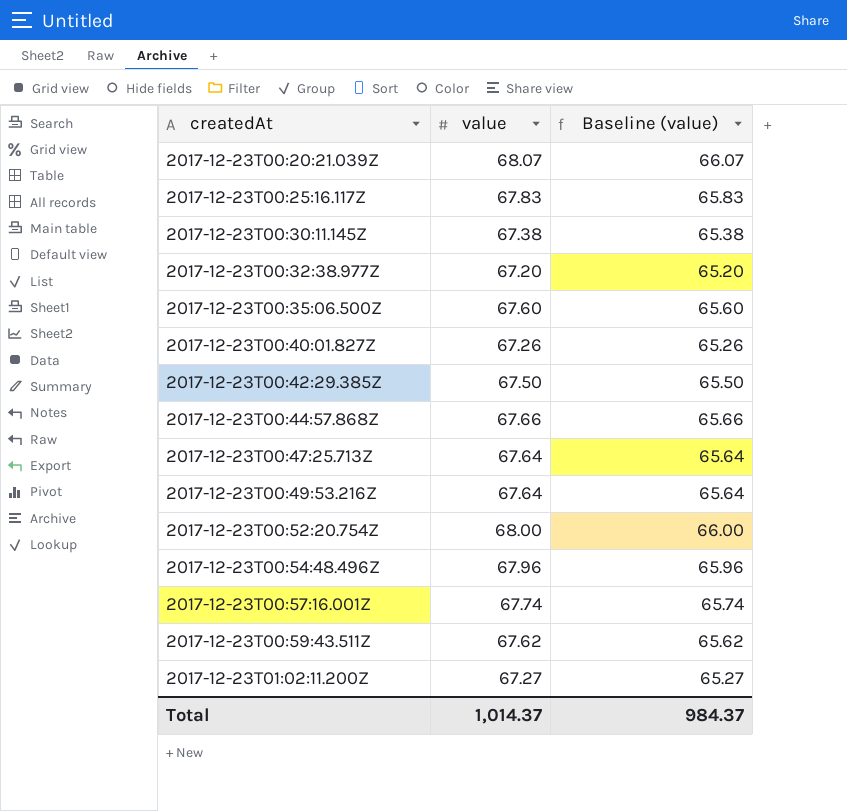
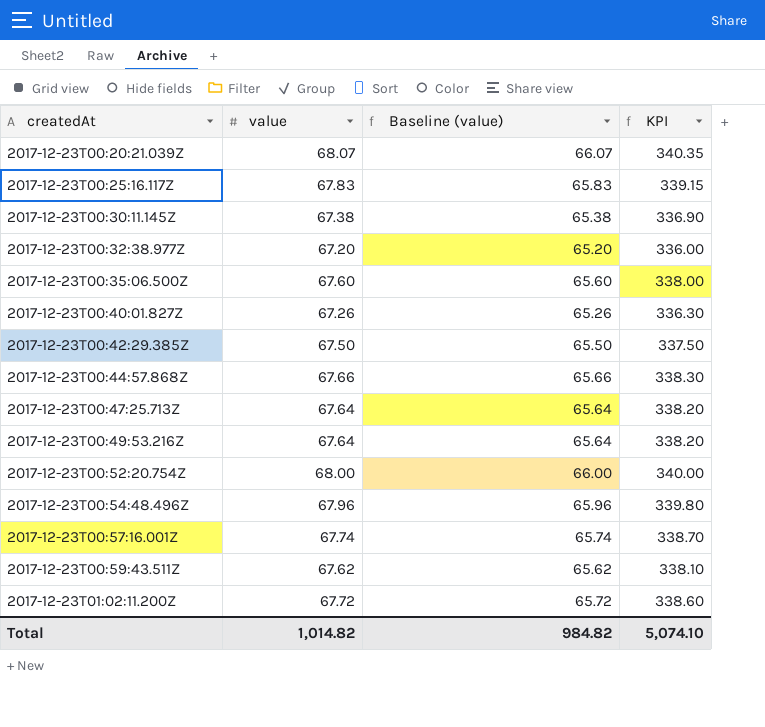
column KPI | formula: none -> [value] * 5
2017-12-23T01:02:11.200Z | value: 67.27 -> 67.72
2017-12-23T01:02:11.200Z | Baseline (value): 65.27 -> 65.72
Total | value: 1,014.37 -> 1,014.82
Total | Baseline (value): 984.37 -> 984.82

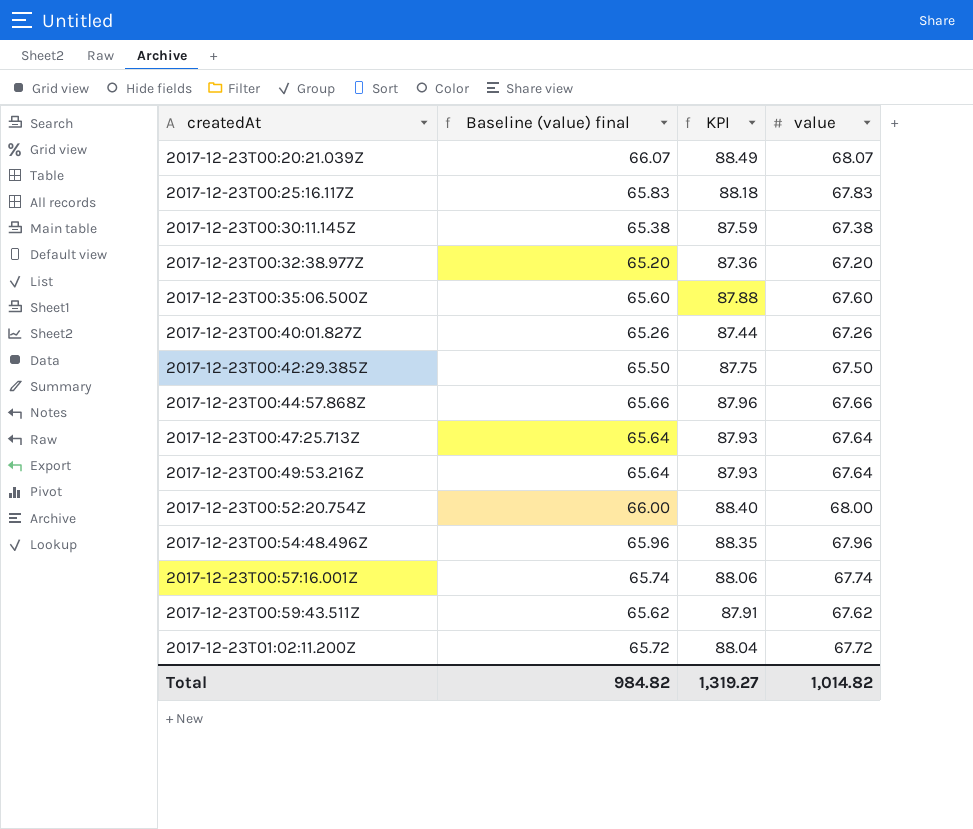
column name: Baseline (value) -> Baseline (value) final
column KPI | formula: [value] * 5 -> [value] * 1.3
column value | position: 2 -> 4
Total | KPI: 5,074.10 -> 1,319.27

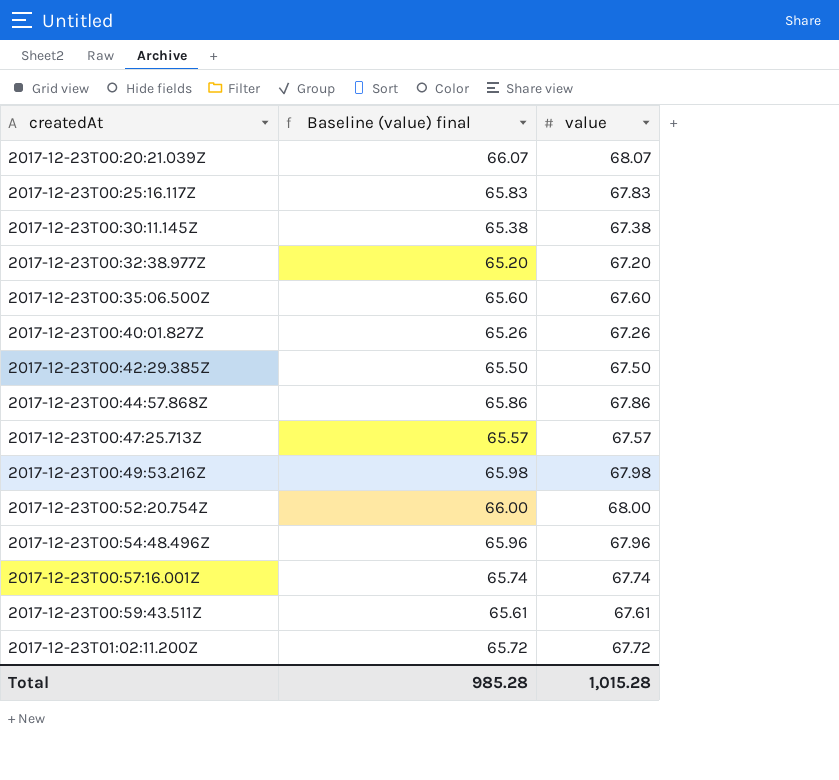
column KPI | formula: [value] * 1.3 -> none
2017-12-23T00:44:57.868Z | Baseline (value) final: 65.66 -> 65.86
2017-12-23T00:44:57.868Z | value: 67.66 -> 67.86
2017-12-23T00:47:25.713Z | Baseline (value) final: 65.64 -> 65.57
2017-12-23T00:47:25.713Z | value: 67.64 -> 67.57
2017-12-23T00:49:53.216Z | Baseline (value) final: 65.64 -> 65.98
2017-12-23T00:49:53.216Z | value: 67.64 -> 67.98
2017-12-23T00:59:43.511Z | Baseline (value) final: 65.62 -> 65.61
2017-12-23T00:59:43.511Z | value: 67.62 -> 67.61
Total | Baseline (value) final: 984.82 -> 985.28
Total | value: 1,014.82 -> 1,015.28

